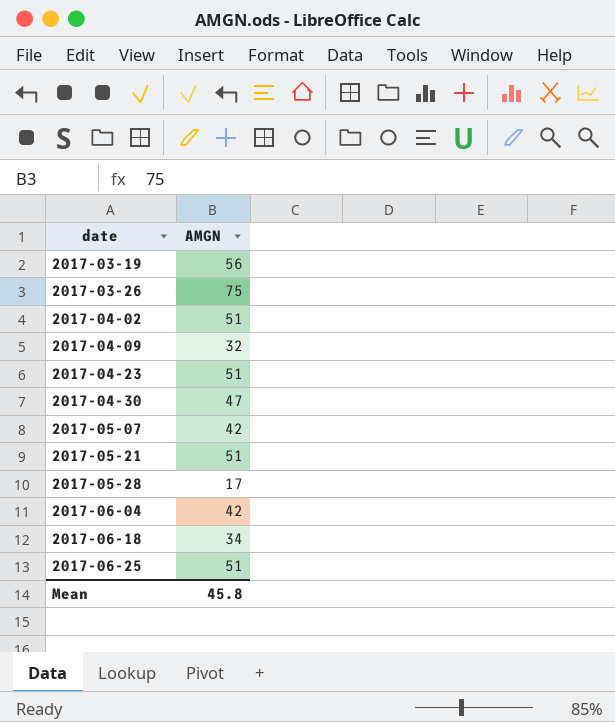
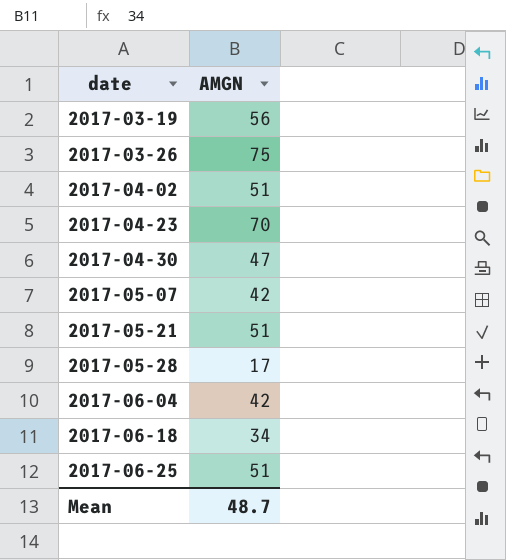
row 2017-04-09: 32 -> none
2017-04-23 | AMGN: 51 -> 70
Mean | AMGN: 45.8 -> 48.7

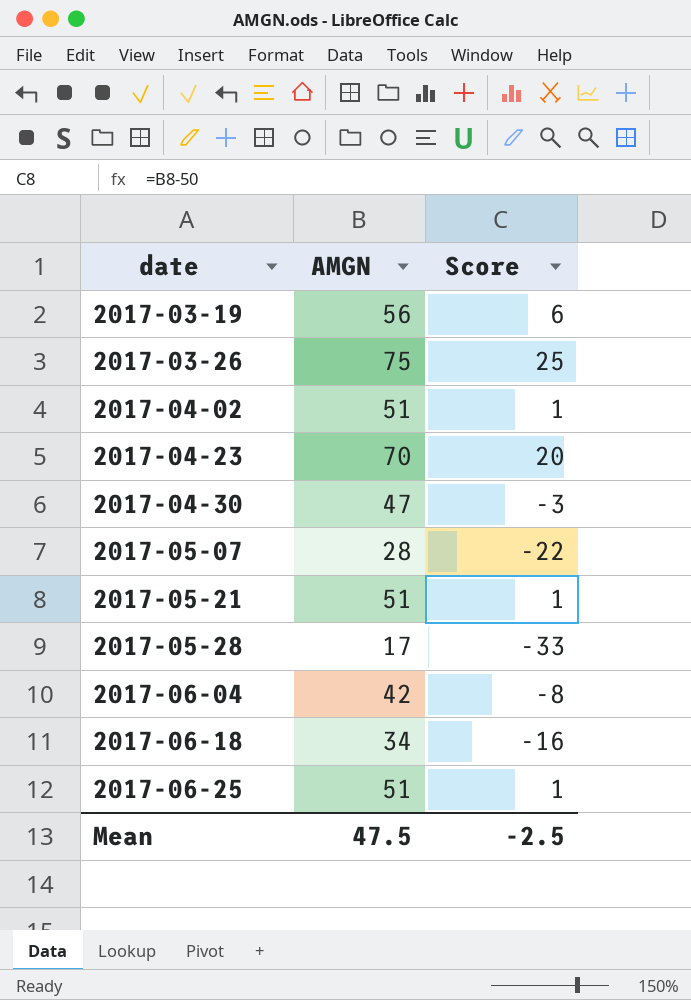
column Score | formula: none -> [AMGN] - 50
2017-05-07 | AMGN: 42 -> 28
Mean | AMGN: 48.7 -> 47.5

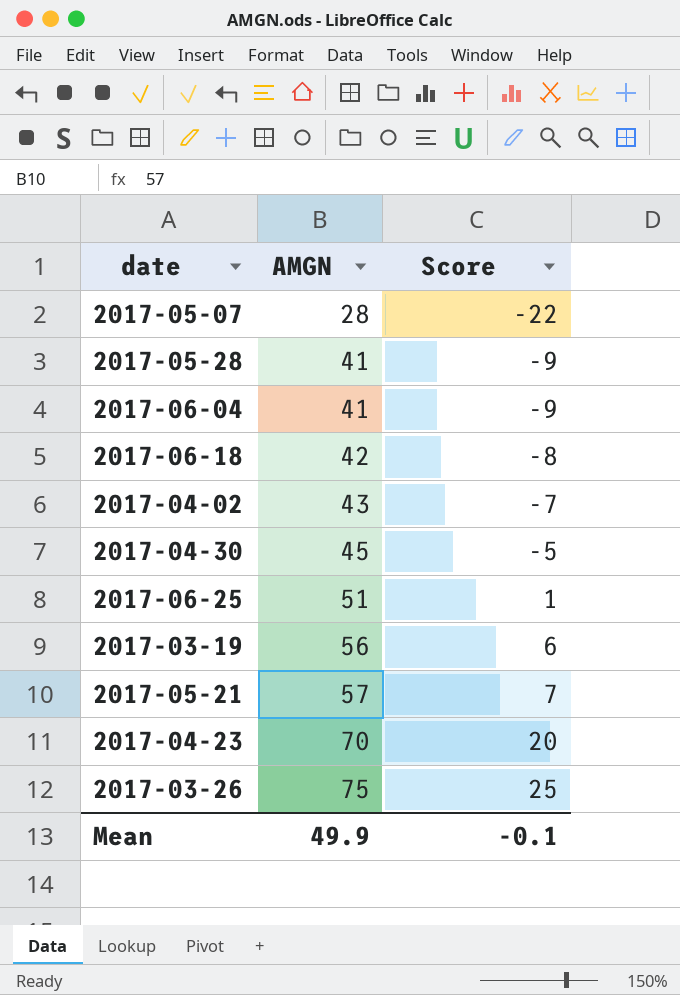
row order: date ascending -> AMGN ascending
2017-05-28 | AMGN: 17 -> 41
2017-05-28 | Score: -33 -> -9
2017-06-04 | AMGN: 42 -> 41
2017-06-04 | Score: -8 -> -9
2017-06-18 | AMGN: 34 -> 42
2017-06-18 | Score: -16 -> -8
2017-04-02 | AMGN: 51 -> 43
2017-04-02 | Score: 1 -> -7
2017-04-30 | AMGN: 47 -> 45
2017-04-30 | Score: -3 -> -5
2017-05-21 | AMGN: 51 -> 57
2017-05-21 | Score: 1 -> 7
Mean | AMGN: 47.5 -> 49.9
Mean | Score: -2.5 -> -0.1

